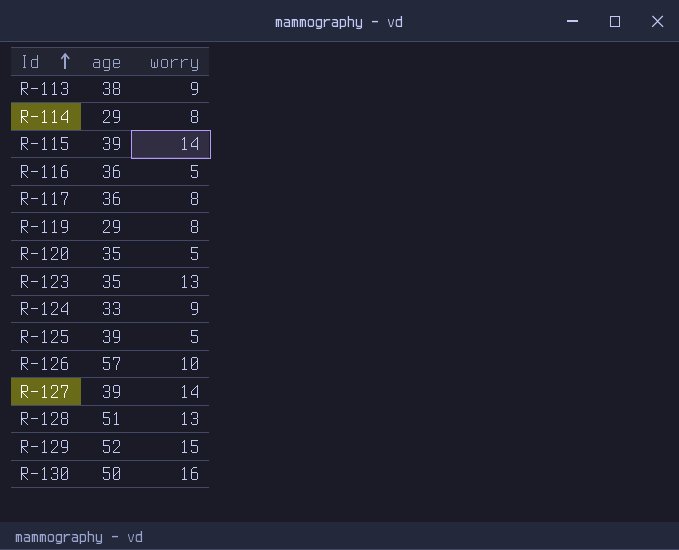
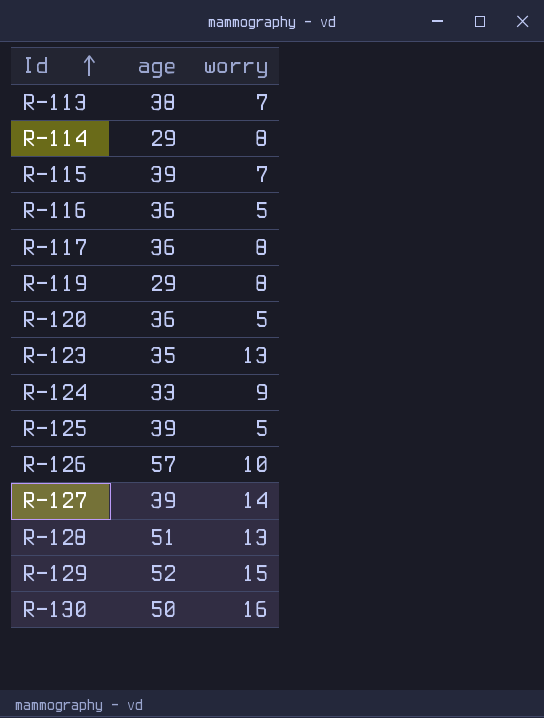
R-113 | worry: 9 -> 7
R-115 | worry: 14 -> 7
R-120 | age: 35 -> 36

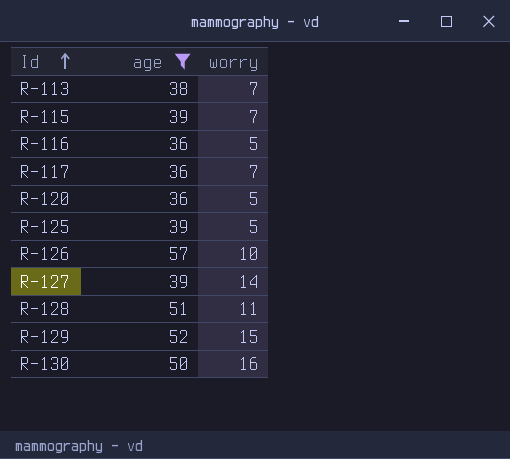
filter: none -> age >= 36
R-117 | worry: 8 -> 7
R-128 | worry: 13 -> 11

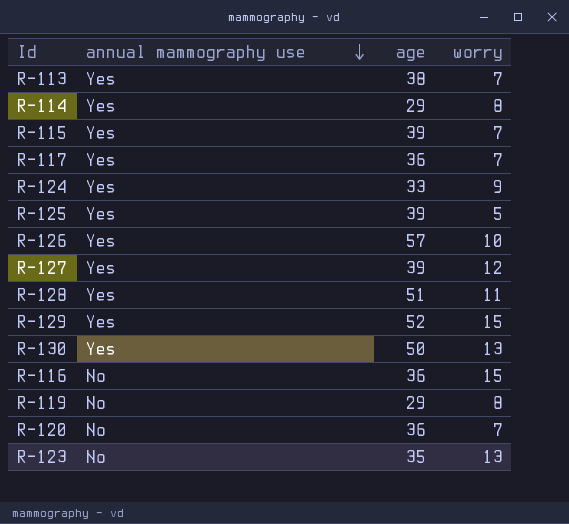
filter: age >= 36 -> none
row order: Id ascending -> annual mammography use descending
column annual mammography use | position: none -> 2
R-127 | worry: 14 -> 12
R-130 | worry: 16 -> 13
R-116 | worry: 5 -> 15
R-120 | worry: 5 -> 7

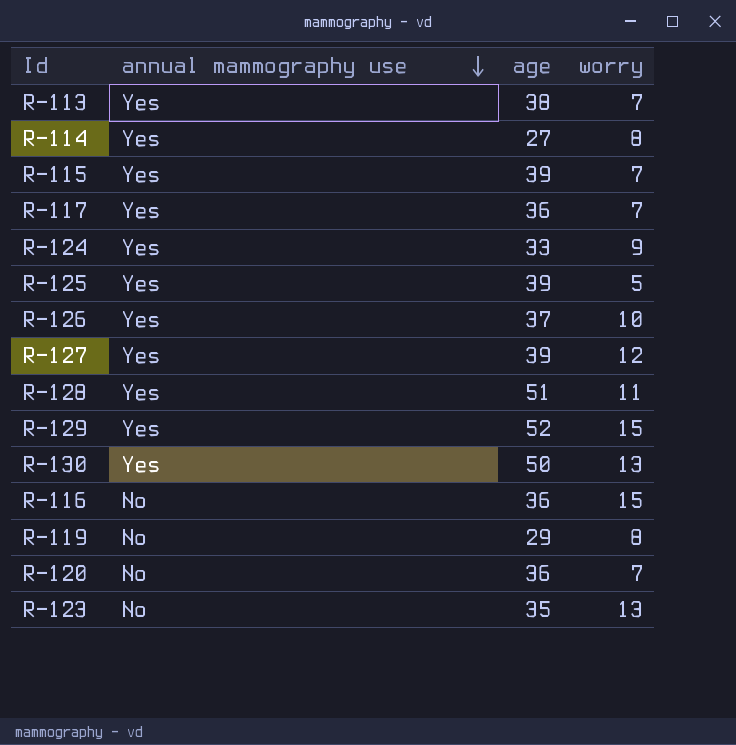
R-114 | age: 29 -> 27
R-126 | age: 57 -> 37

